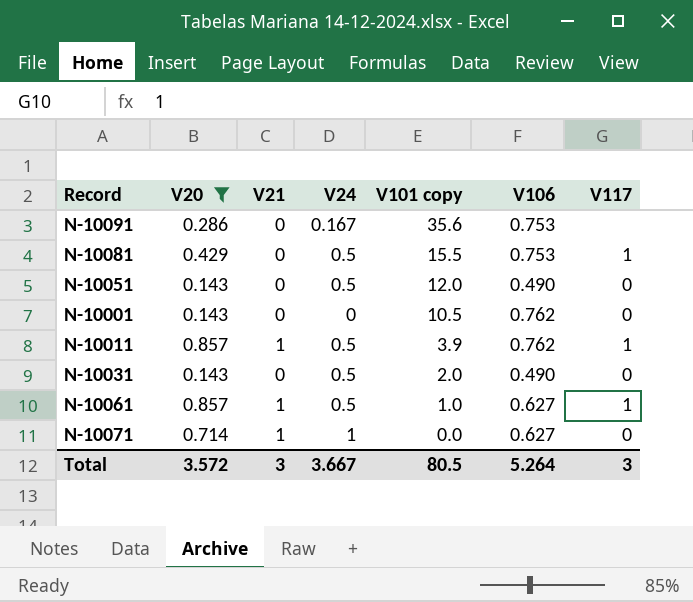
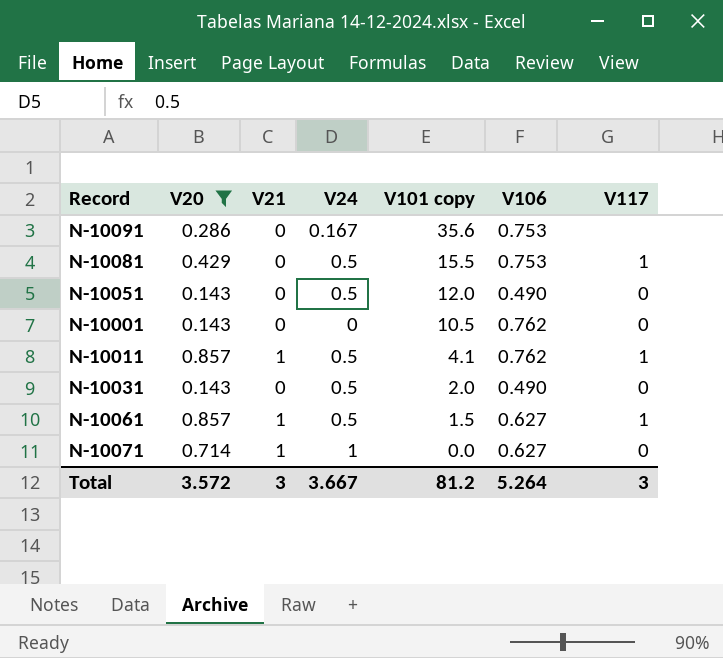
N-10011 | V101 copy: 3.9 -> 4.1
N-10061 | V101 copy: 1.0 -> 1.5
Total | V101 copy: 80.5 -> 81.2

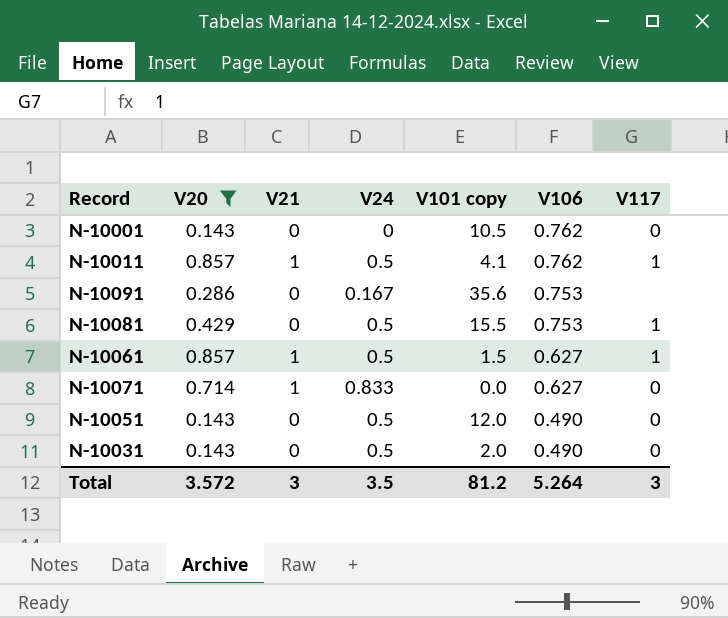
row order: V101 copy descending -> V106 descending
N-10071 | V24: 1 -> 0.833
Total | V24: 3.667 -> 3.5

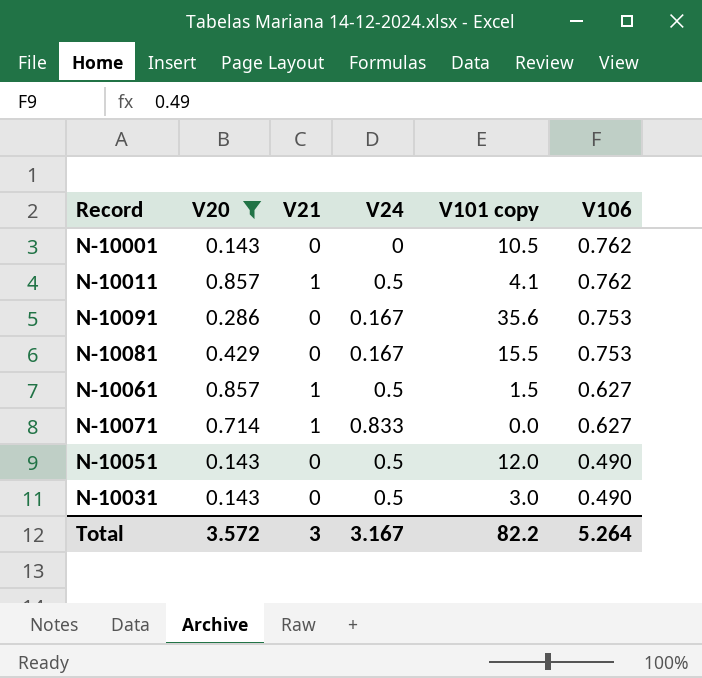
column V117 | position: 7 -> none
N-10081 | V24: 0.5 -> 0.167
N-10031 | V101 copy: 2.0 -> 3.0
Total | V24: 3.5 -> 3.167
Total | V101 copy: 81.2 -> 82.2

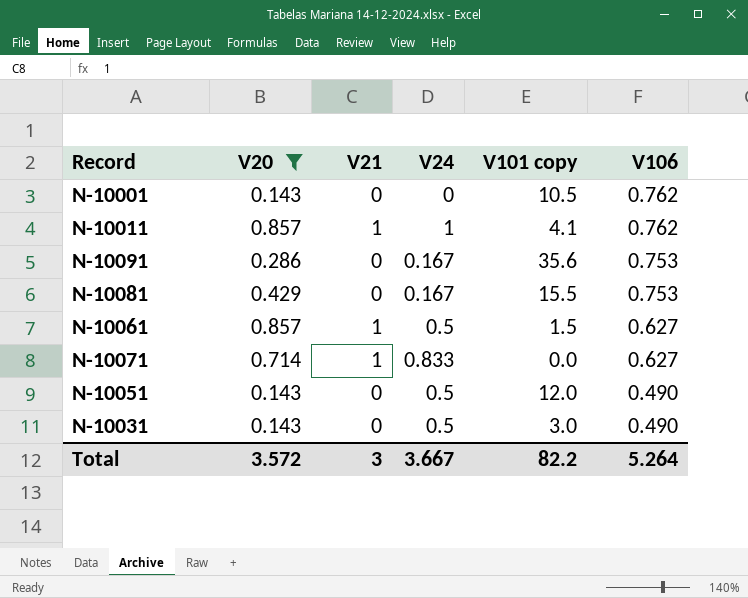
N-10011 | V24: 0.5 -> 1
Total | V24: 3.167 -> 3.667

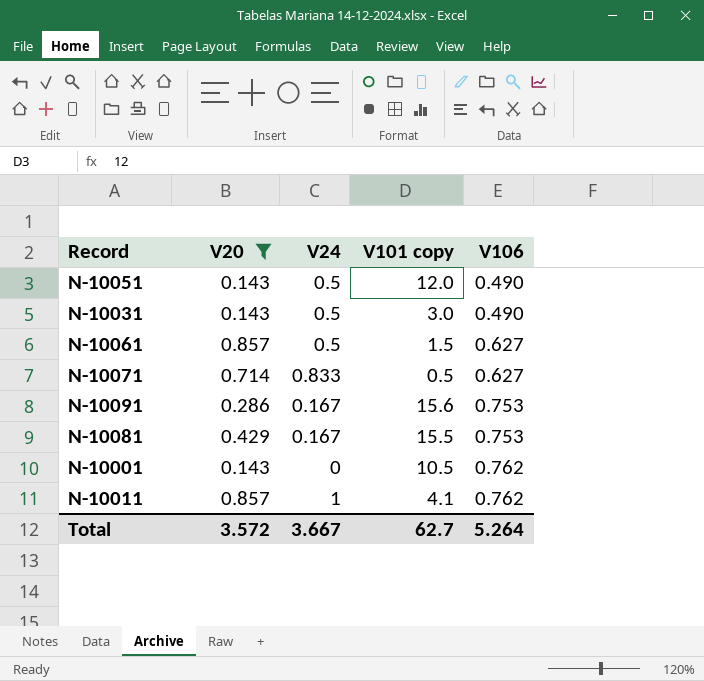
row order: V106 descending -> V106 ascending
column V21 | position: 3 -> none
N-10071 | V101 copy: 0.0 -> 0.5
N-10091 | V101 copy: 35.6 -> 15.6
Total | V101 copy: 82.2 -> 62.7

